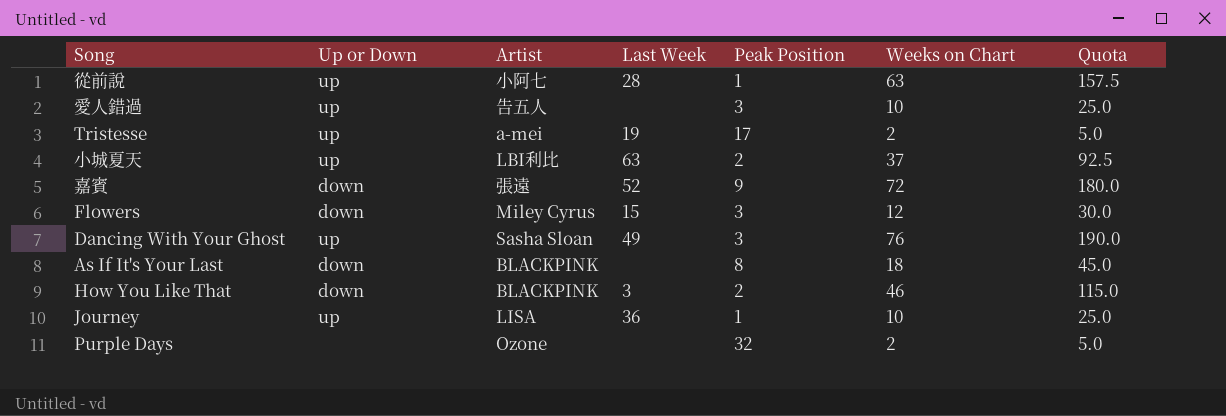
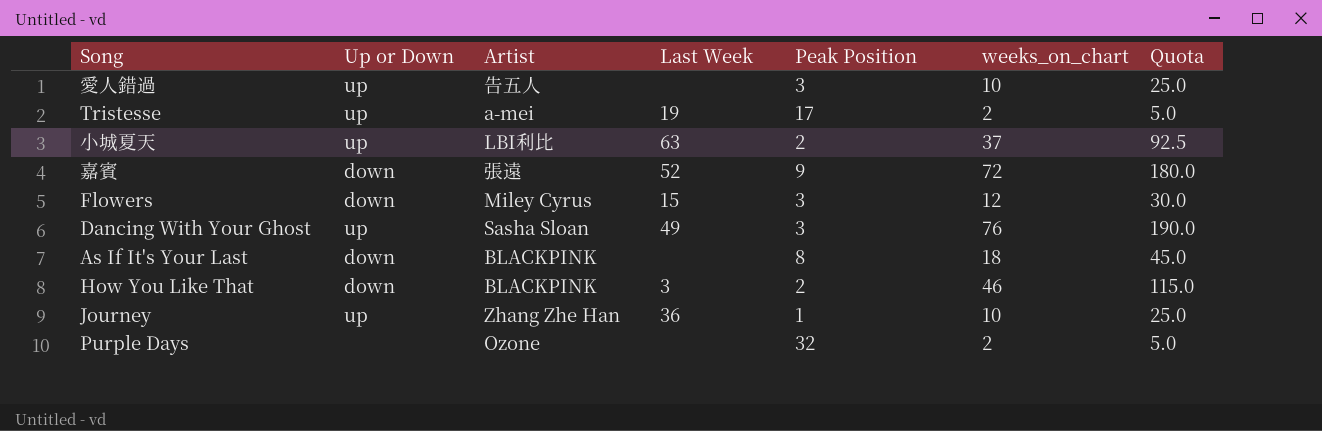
column name: Weeks on Chart -> weeks_on_chart
row 從前說: up | 小阿七 | 28 | 1 | 63 | 157.5 -> none
Journey | Artist: LISA -> Zhang Zhe Han

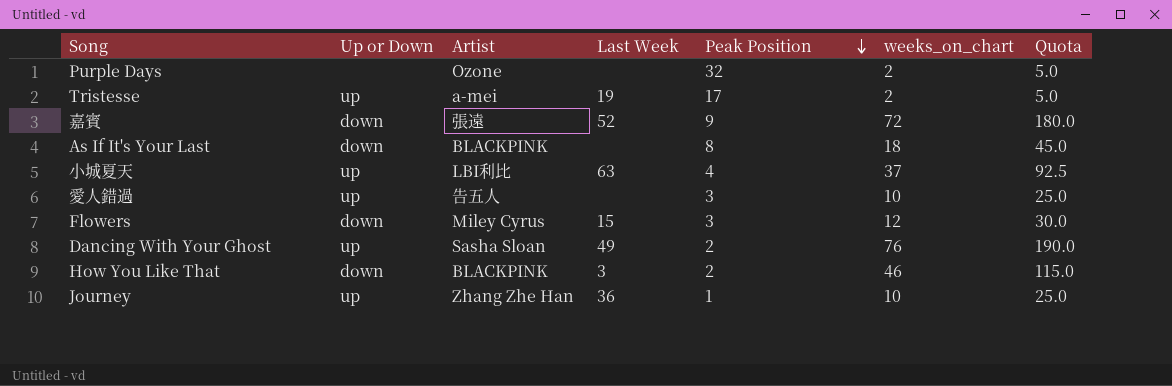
row order: none -> Peak Position descending
小城夏天 | Peak Position: 2 -> 4
Dancing With Your Ghost | Peak Position: 3 -> 2

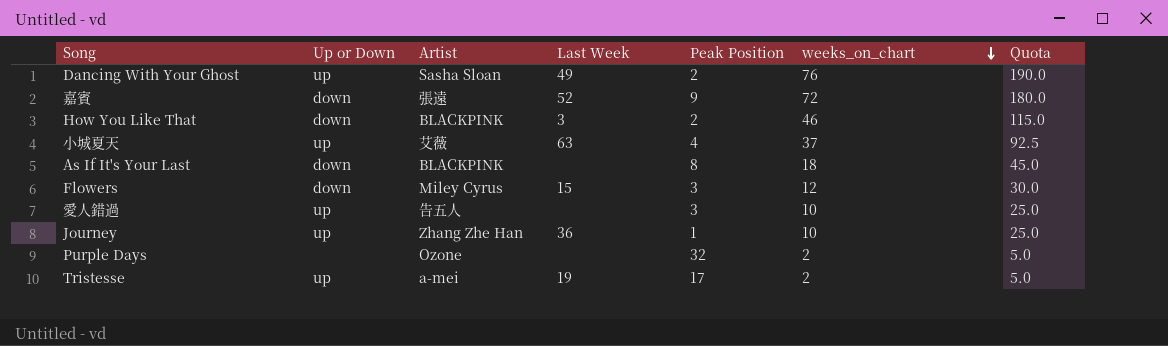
row order: Peak Position descending -> weeks_on_chart descending
小城夏天 | Artist: LBI利比 -> 艾薇

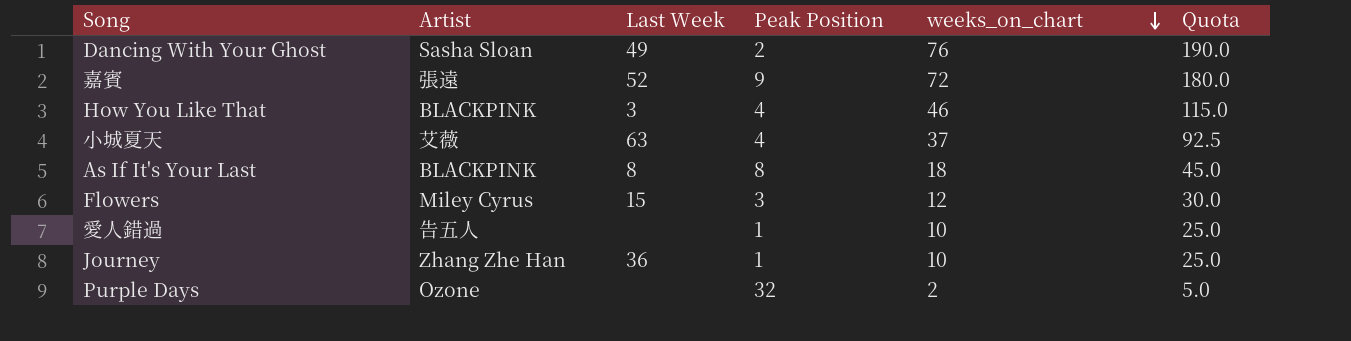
column Up or Down | position: 2 -> none
row Tristesse: up | a-mei | 19 | 17 | 2 | 5.0 -> none
How You Like That | Peak Position: 2 -> 4
As If It's Your Last | Last Week: none -> 8
愛人錯過 | Peak Position: 3 -> 1

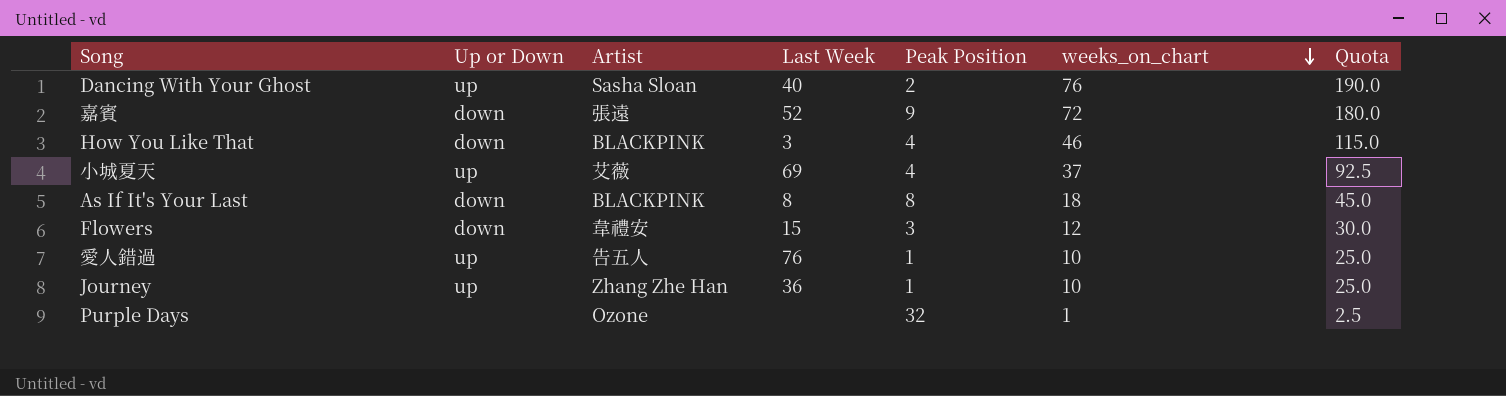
column Up or Down | position: none -> 2
Dancing With Your Ghost | Last Week: 49 -> 40
小城夏天 | Last Week: 63 -> 69
Flowers | Artist: Miley Cyrus -> 韋禮安
愛人錯過 | Last Week: none -> 76
Purple Days | weeks_on_chart: 2 -> 1
Purple Days | Quota: 5.0 -> 2.5

